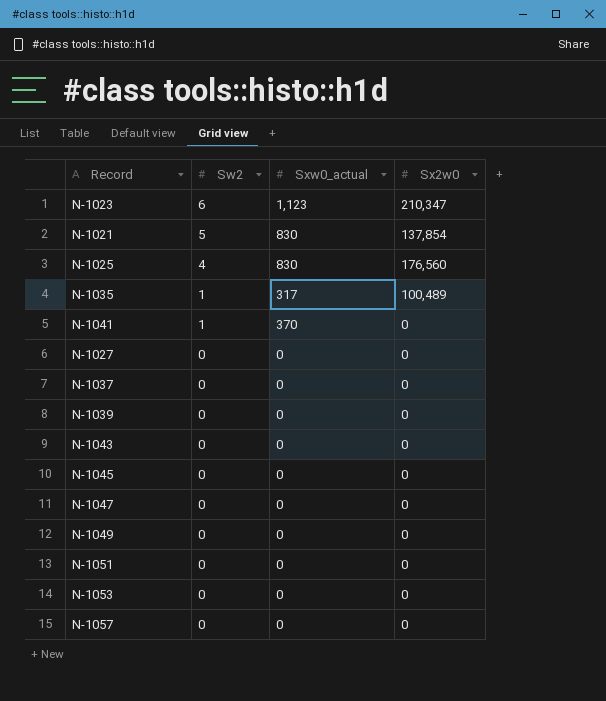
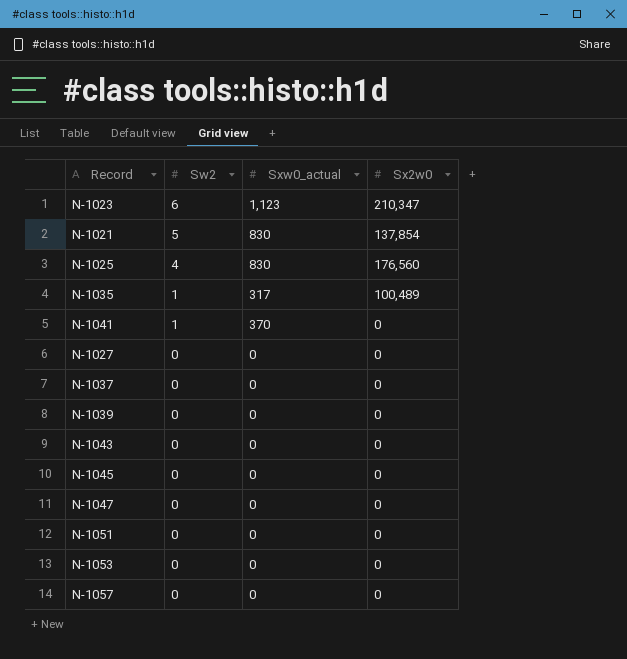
row N-1049: 0 | 0 | 0 -> none

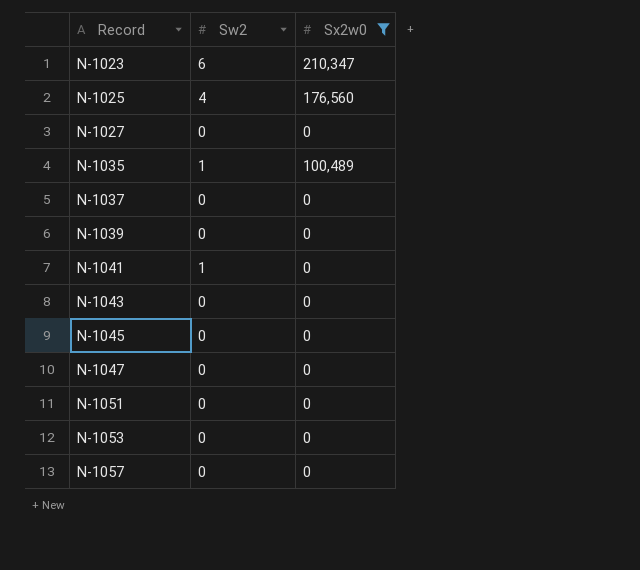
filter: none -> Sx2w0 != 137,854
row order: Sw2 descending -> Record ascending
column Sxw0_actual | position: 3 -> none

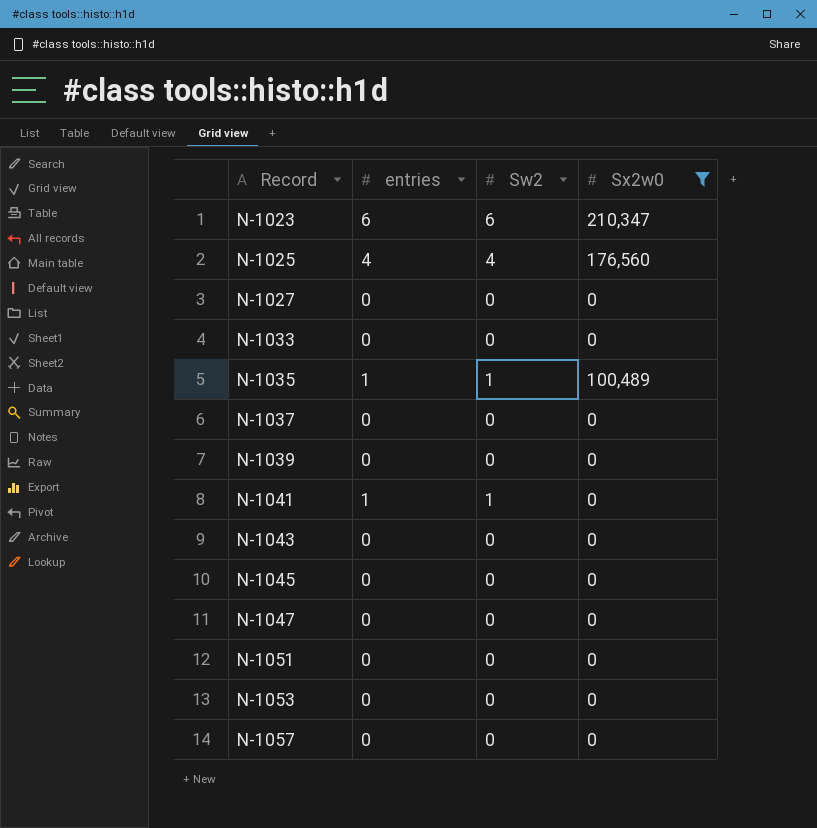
column entries | position: none -> 2
row N-1033: none -> 0 | 0 | 0

